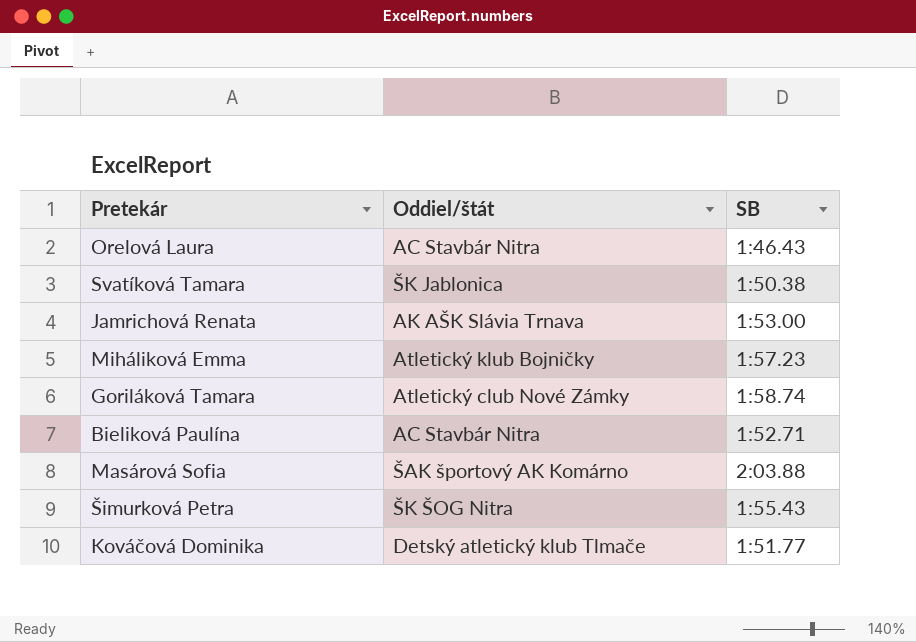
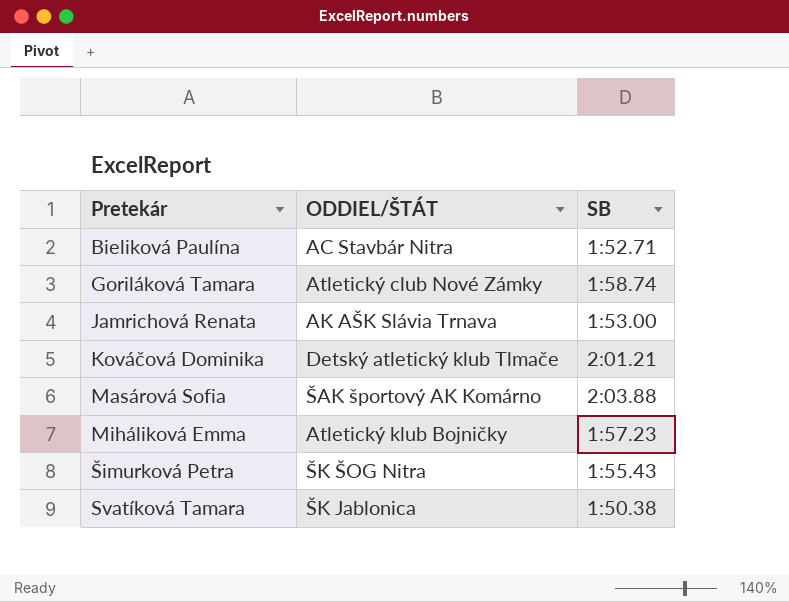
row order: none -> Pretekár ascending
column name: Oddiel/štát -> ODDIEL/ŠTÁT
row Orelová Laura: AC Stavbár Nitra | 1:46.43 -> none
Kováčová Dominika | SB: 1:51.77 -> 2:01.21

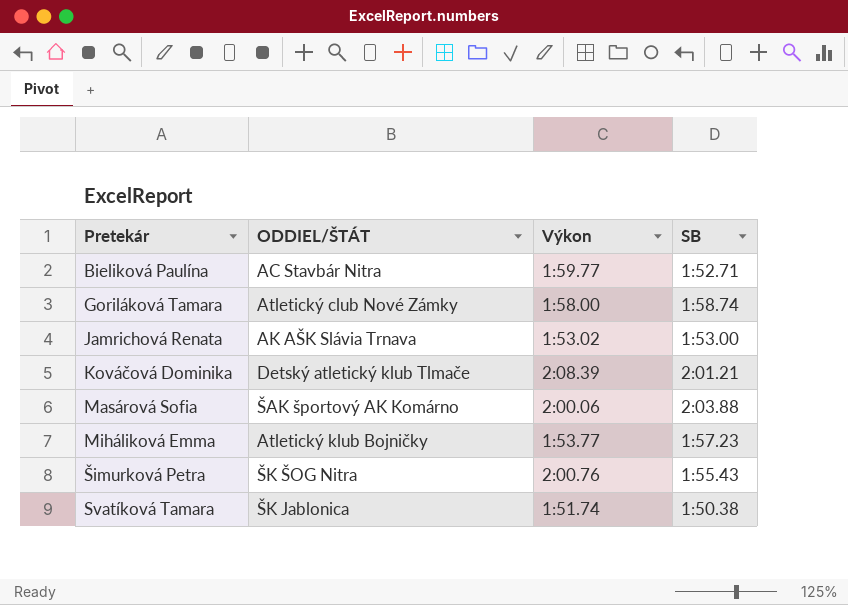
column Výkon | position: none -> 3

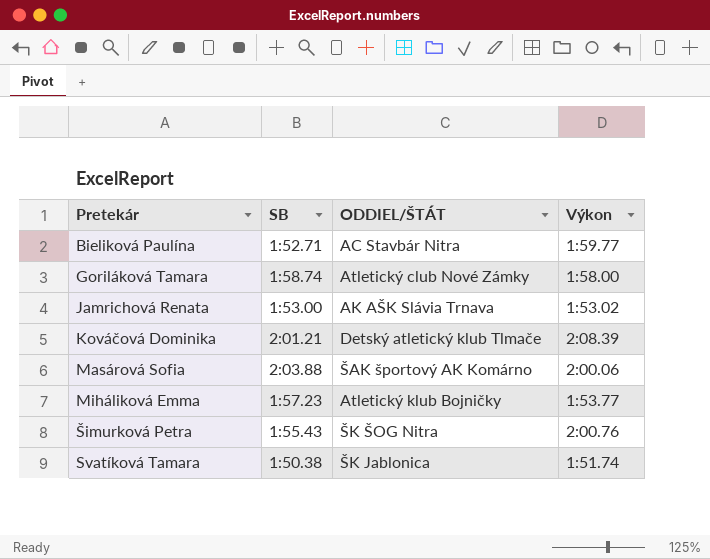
column SB | position: 4 -> 2

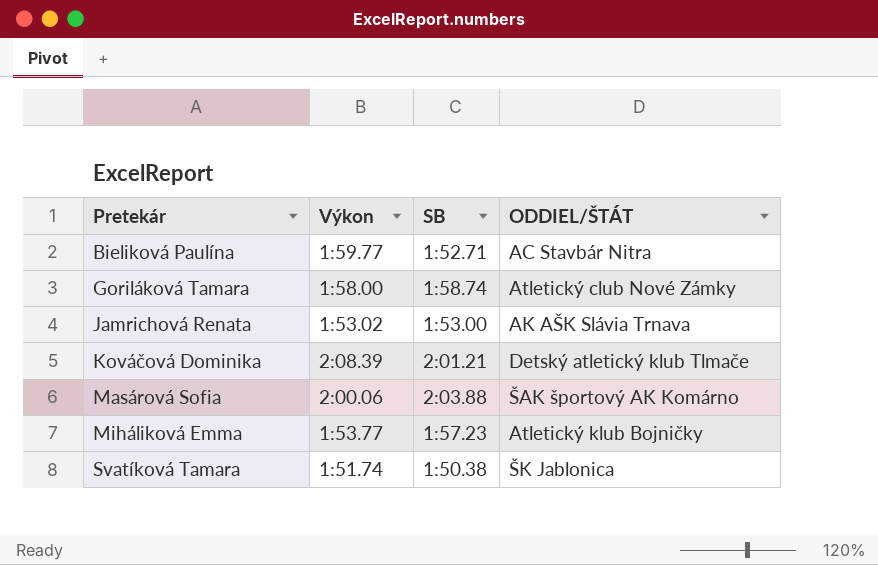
column Výkon | position: 4 -> 2
row Šimurková Petra: 1:55.43 | ŠK ŠOG Nitra | 2:00.76 -> none

